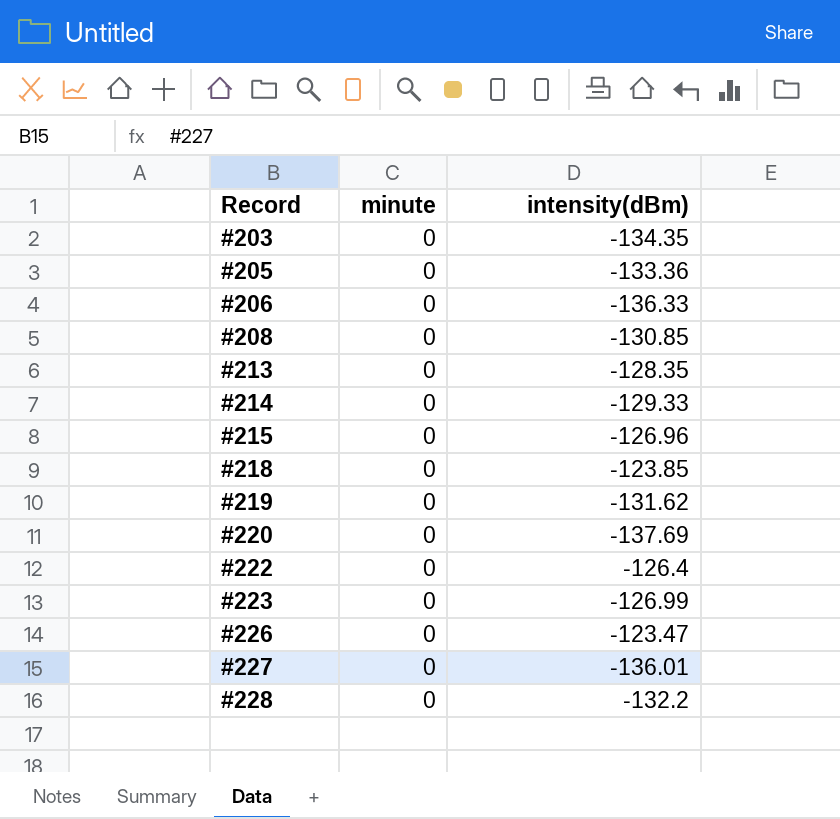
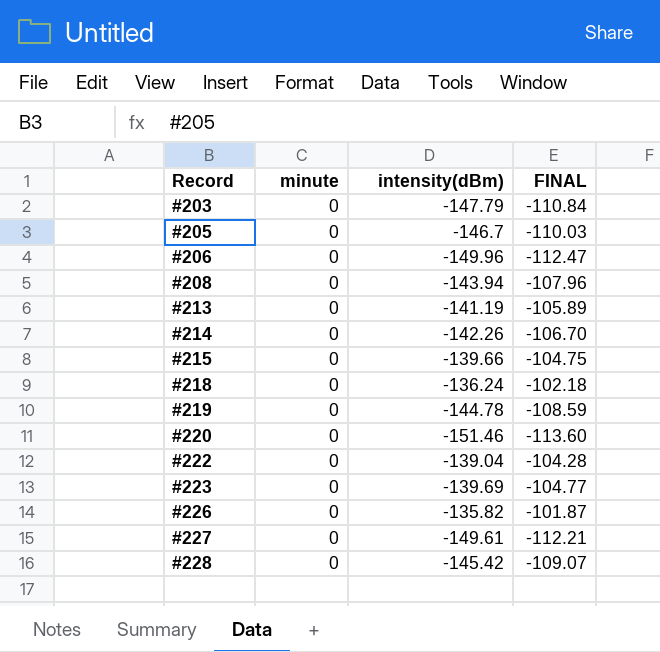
column FINAL | formula: none -> [intensity(dBm)] * 0.75
#203 | intensity(dBm): -134.35 -> -147.79
#205 | intensity(dBm): -133.36 -> -146.7
#206 | intensity(dBm): -136.33 -> -149.96
#208 | intensity(dBm): -130.85 -> -143.94
#213 | intensity(dBm): -128.35 -> -141.19
#214 | intensity(dBm): -129.33 -> -142.26
#215 | intensity(dBm): -126.96 -> -139.66
#218 | intensity(dBm): -123.85 -> -136.24
#219 | intensity(dBm): -131.62 -> -144.78
#220 | intensity(dBm): -137.69 -> -151.46
#222 | intensity(dBm): -126.4 -> -139.04
#223 | intensity(dBm): -126.99 -> -139.69
#226 | intensity(dBm): -123.47 -> -135.82
#227 | intensity(dBm): -136.01 -> -149.61
#228 | intensity(dBm): -132.2 -> -145.42

